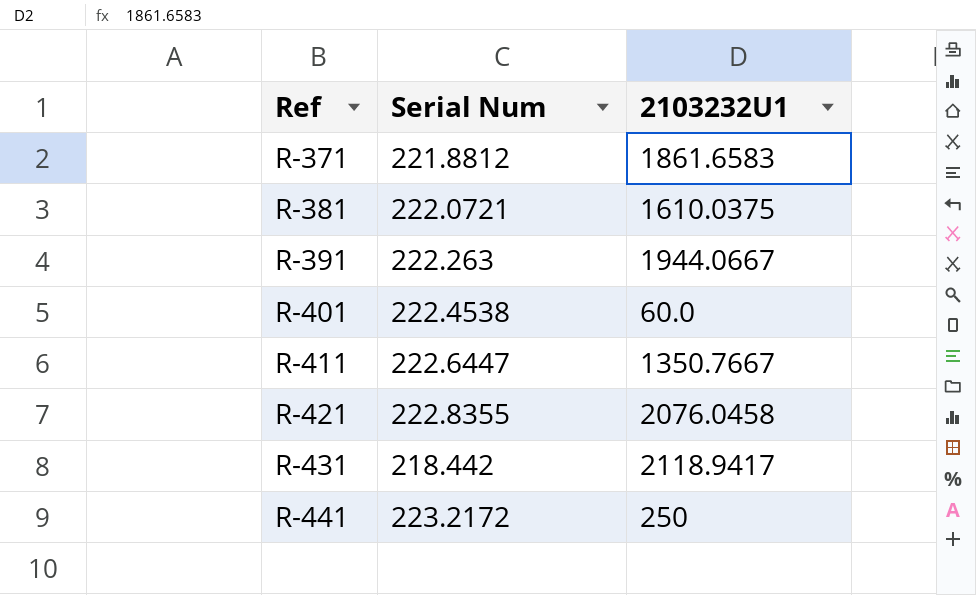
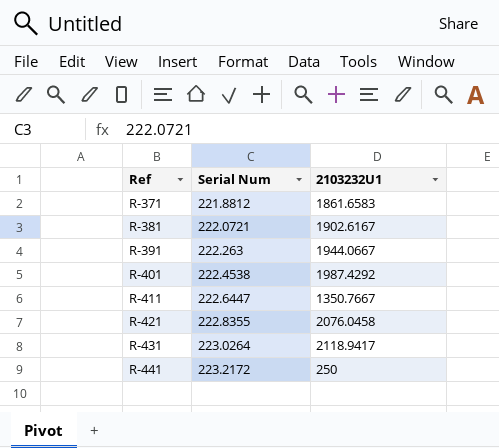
R-381 | 2103232U1: 1610.0375 -> 1902.6167
R-401 | 2103232U1: 60.0 -> 1987.4292
R-431 | Serial Num: 218.442 -> 223.0264

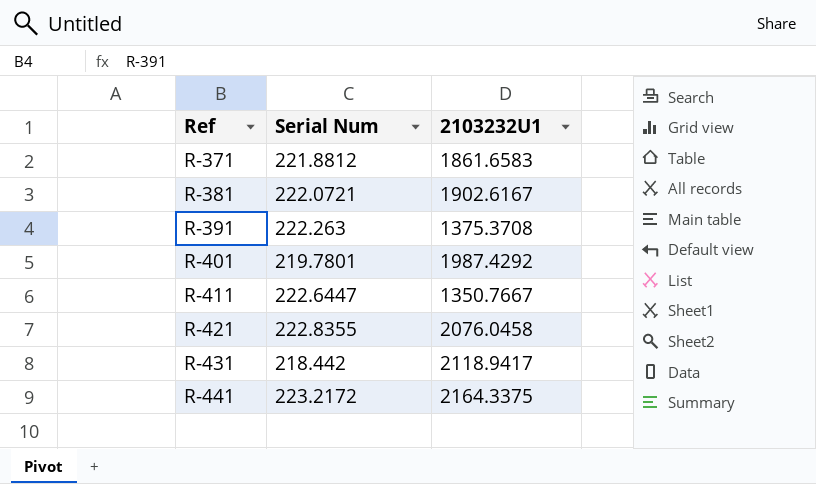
R-391 | 2103232U1: 1944.0667 -> 1375.3708
R-401 | Serial Num: 222.4538 -> 219.7801
R-431 | Serial Num: 223.0264 -> 218.442
R-441 | 2103232U1: 250 -> 2164.3375

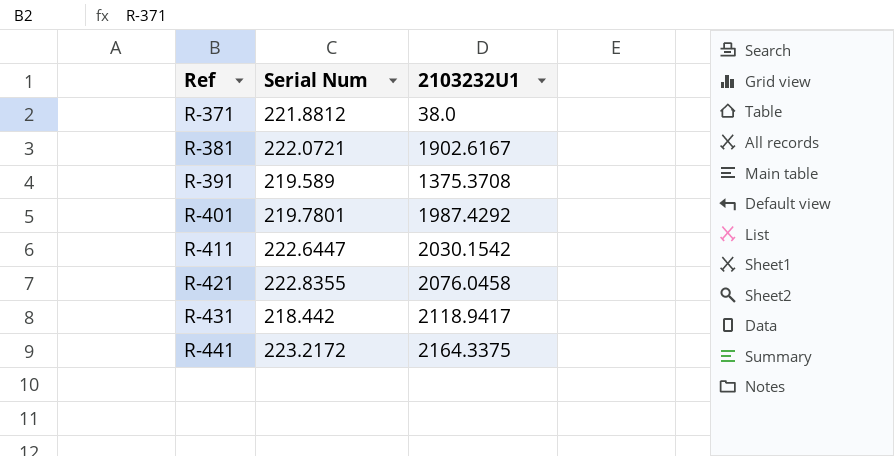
R-371 | 2103232U1: 1861.6583 -> 38.0
R-391 | Serial Num: 222.263 -> 219.589
R-411 | 2103232U1: 1350.7667 -> 2030.1542

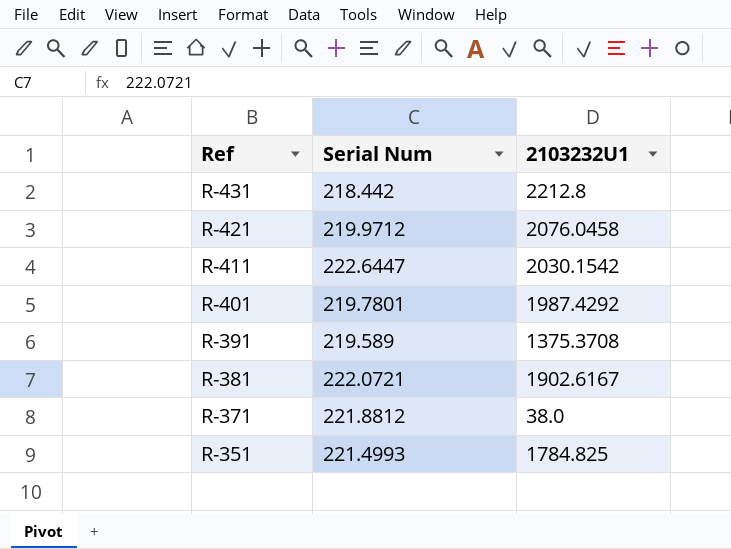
row order: Ref ascending -> Ref descending
row R-441: 223.2172 | 2164.3375 -> none
R-431 | 2103232U1: 2118.9417 -> 2212.8
R-421 | Serial Num: 222.8355 -> 219.9712
row R-351: none -> 221.4993 | 1784.825

